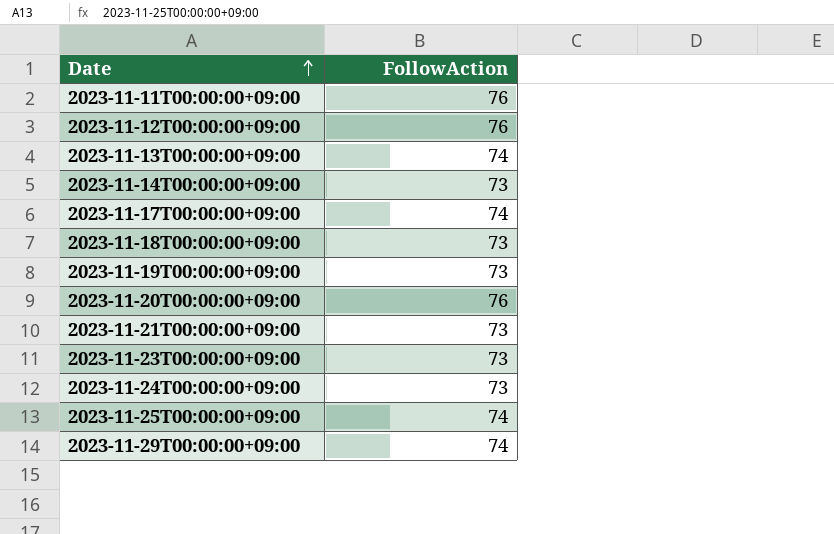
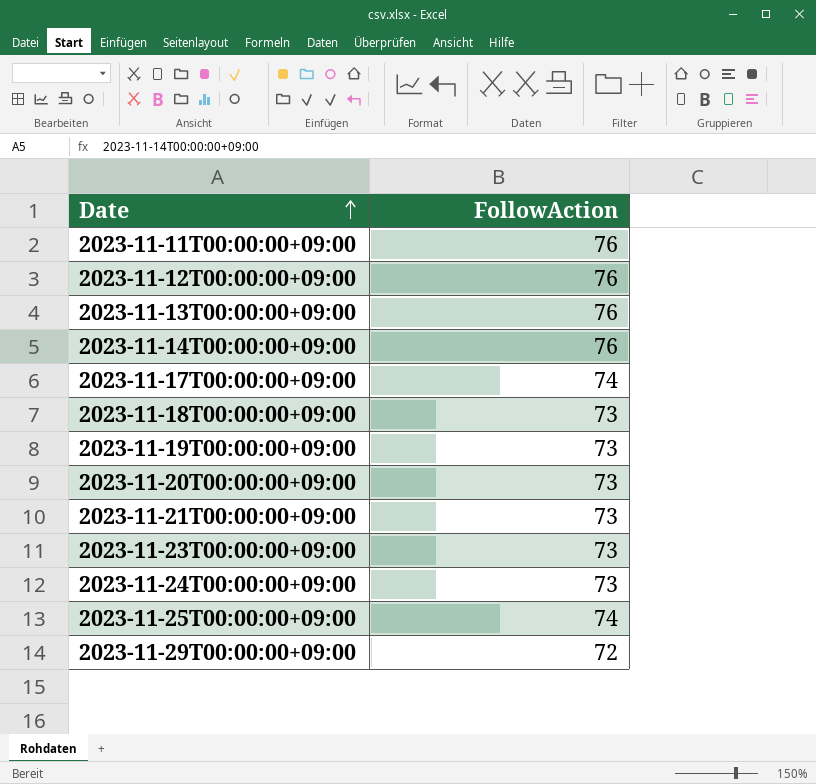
2023-11-13T00:00:00+09:00 | FollowAction: 74 -> 76
2023-11-14T00:00:00+09:00 | FollowAction: 73 -> 76
2023-11-20T00:00:00+09:00 | FollowAction: 76 -> 73
2023-11-29T00:00:00+09:00 | FollowAction: 74 -> 72

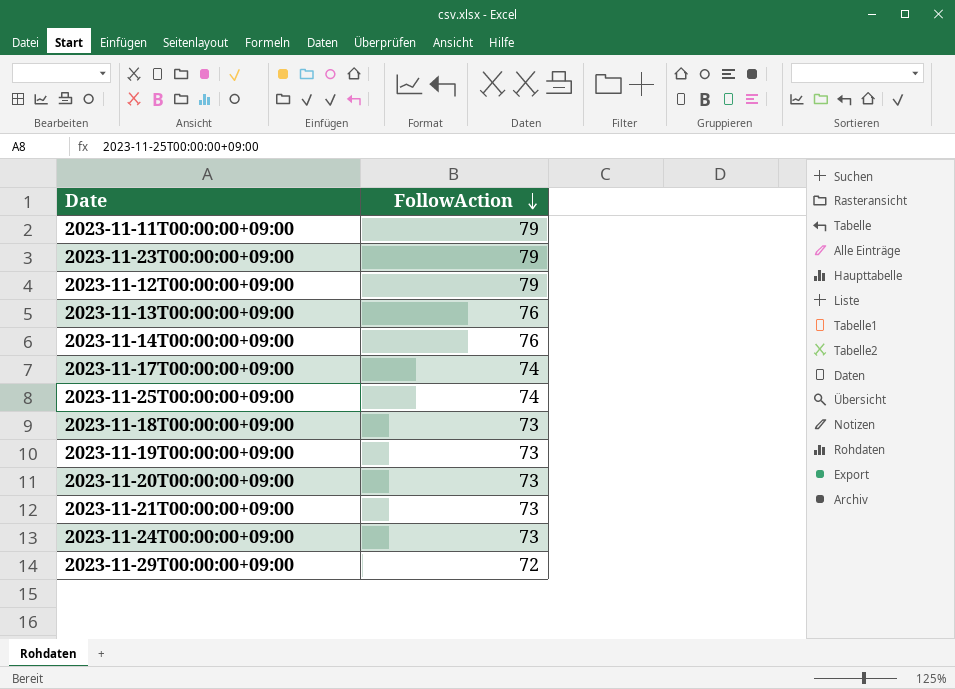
row order: Date ascending -> FollowAction descending
2023-11-11T00:00:00+09:00 | FollowAction: 76 -> 79
2023-11-23T00:00:00+09:00 | FollowAction: 73 -> 79
2023-11-12T00:00:00+09:00 | FollowAction: 76 -> 79

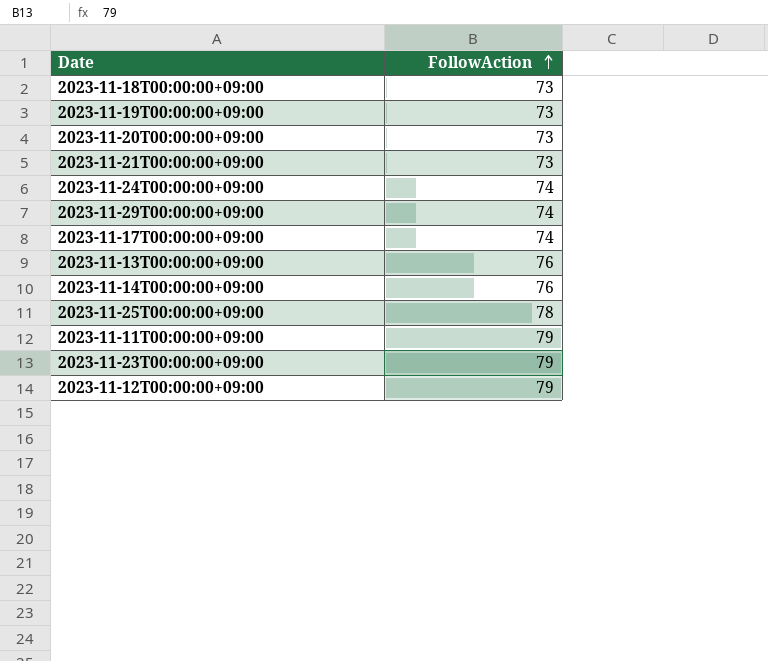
row order: FollowAction descending -> FollowAction ascending
2023-11-24T00:00:00+09:00 | FollowAction: 73 -> 74
2023-11-29T00:00:00+09:00 | FollowAction: 72 -> 74
2023-11-25T00:00:00+09:00 | FollowAction: 74 -> 78

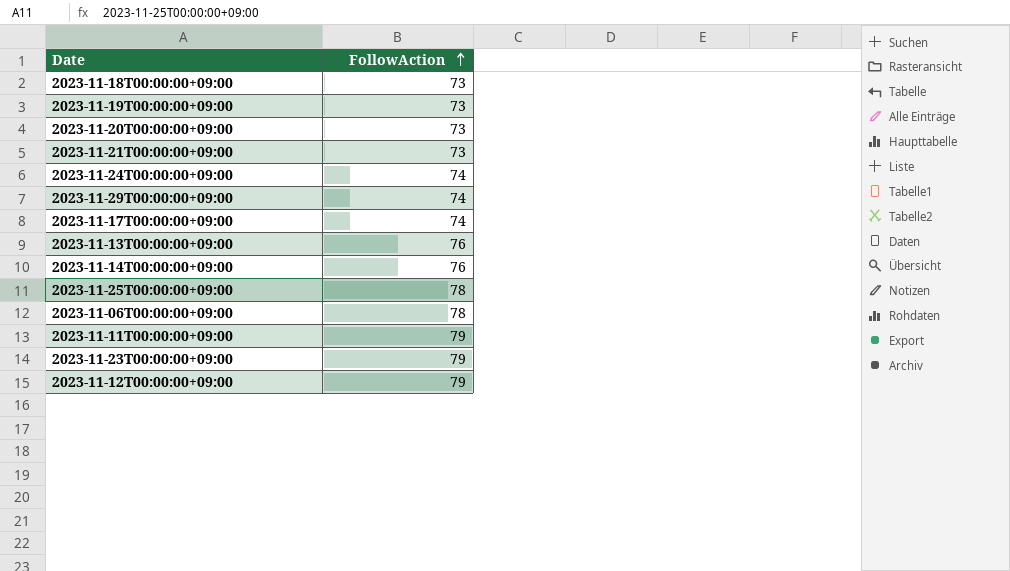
row 2023-11-06T00:00:00+09:00: none -> 78

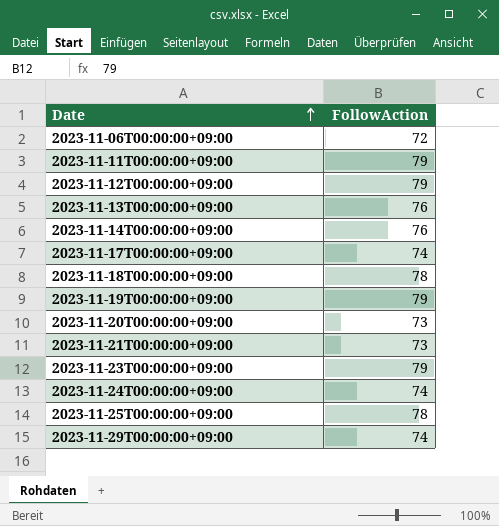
row order: FollowAction ascending -> Date ascending
2023-11-06T00:00:00+09:00 | FollowAction: 78 -> 72
2023-11-18T00:00:00+09:00 | FollowAction: 73 -> 78
2023-11-19T00:00:00+09:00 | FollowAction: 73 -> 79

